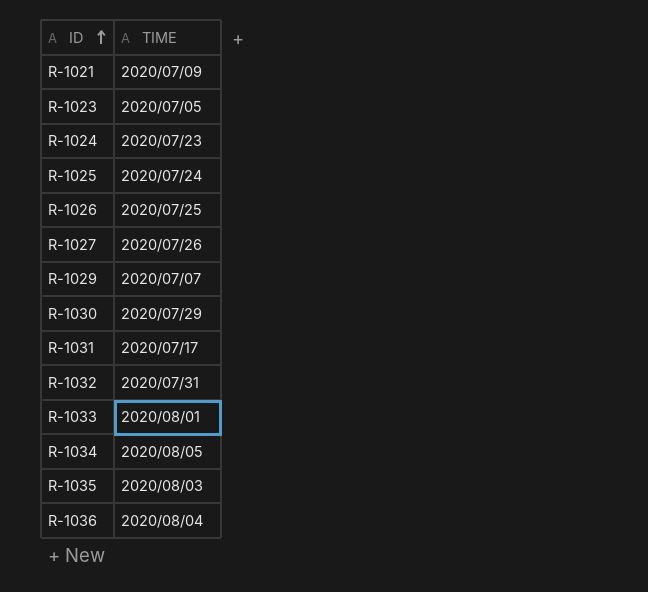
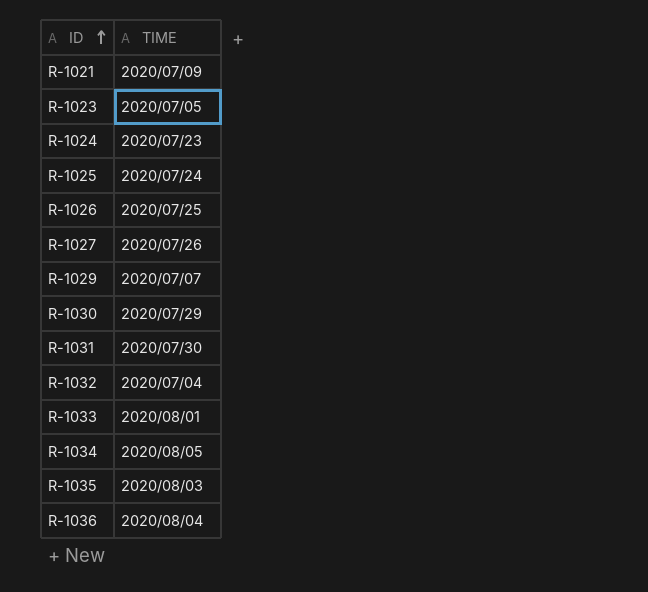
R-1031 | TIME: 2020/07/17 -> 2020/07/30
R-1032 | TIME: 2020/07/31 -> 2020/07/04

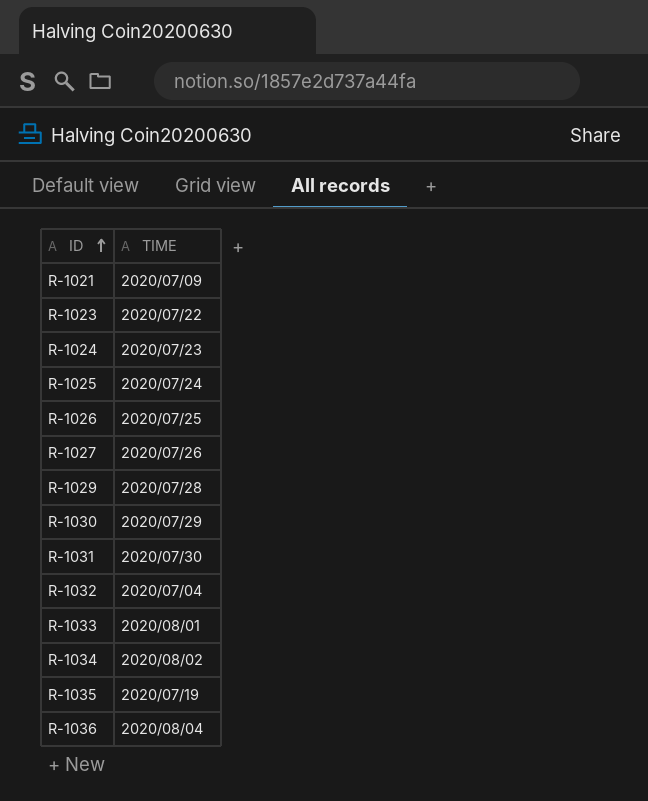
R-1023 | TIME: 2020/07/05 -> 2020/07/22
R-1029 | TIME: 2020/07/07 -> 2020/07/28
R-1034 | TIME: 2020/08/05 -> 2020/08/02
R-1035 | TIME: 2020/08/03 -> 2020/07/19

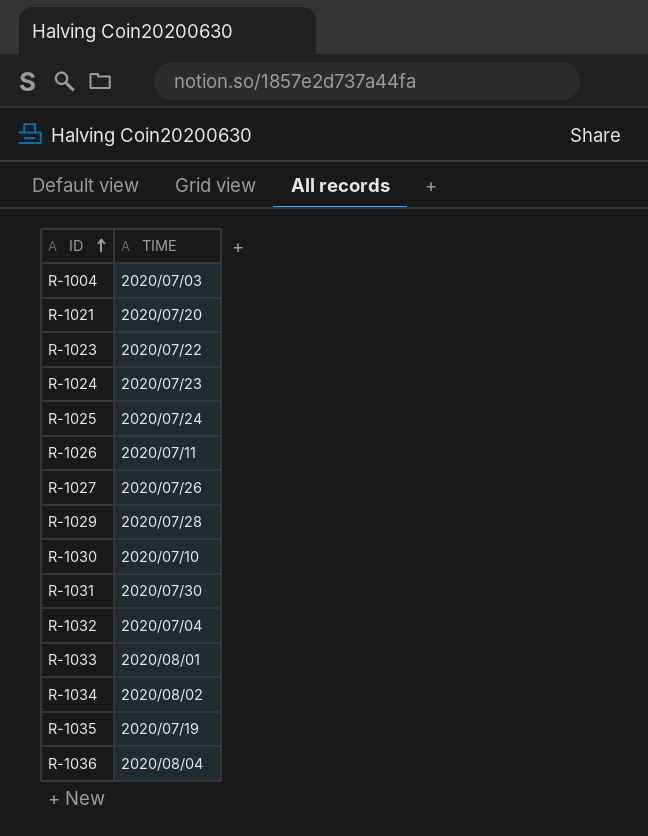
row R-1004: none -> 2020/07/03
R-1021 | TIME: 2020/07/09 -> 2020/07/20
R-1026 | TIME: 2020/07/25 -> 2020/07/11
R-1030 | TIME: 2020/07/29 -> 2020/07/10

